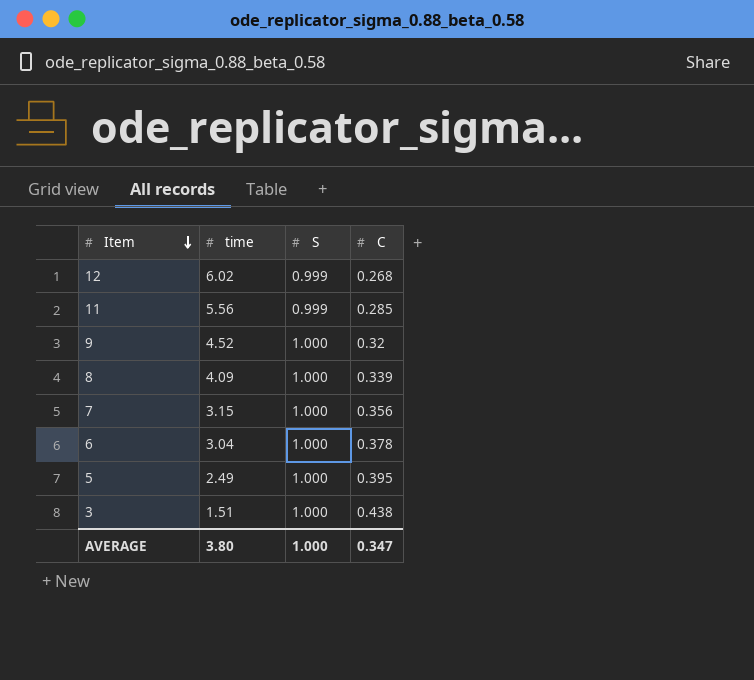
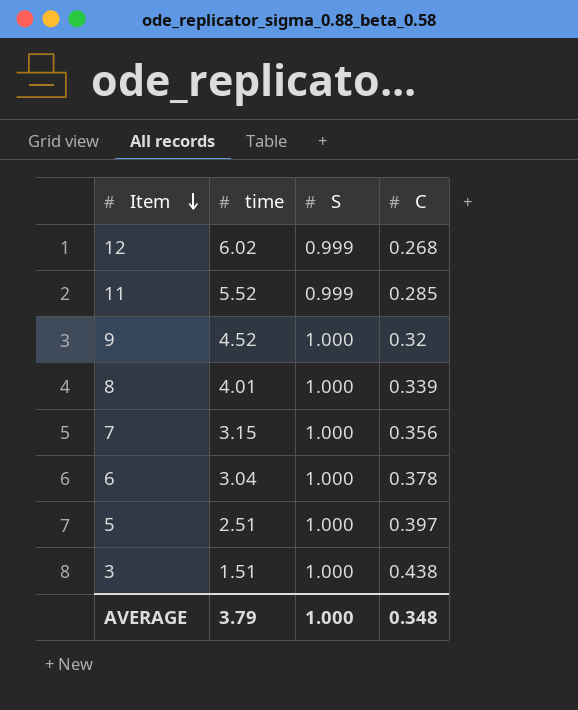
11 | time: 5.56 -> 5.52
8 | time: 4.09 -> 4.01
5 | time: 2.49 -> 2.51
5 | C: 0.395 -> 0.397
AVERAGE | time: 3.80 -> 3.79
AVERAGE | C: 0.347 -> 0.348

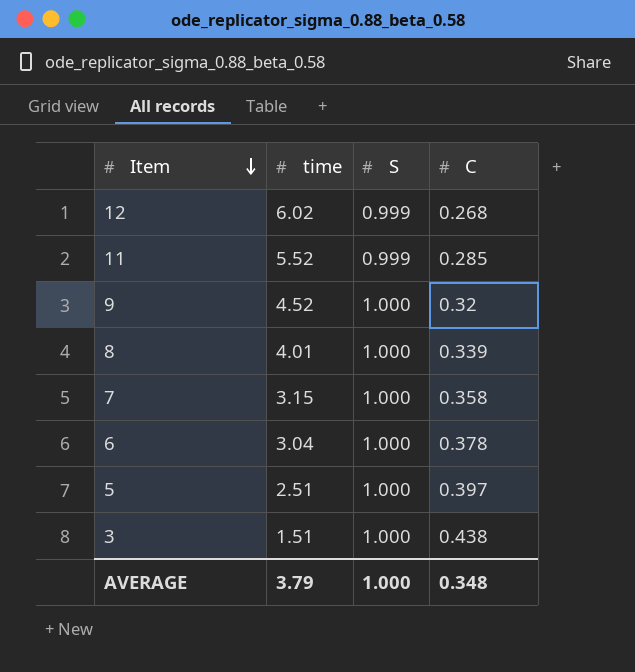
7 | C: 0.356 -> 0.358

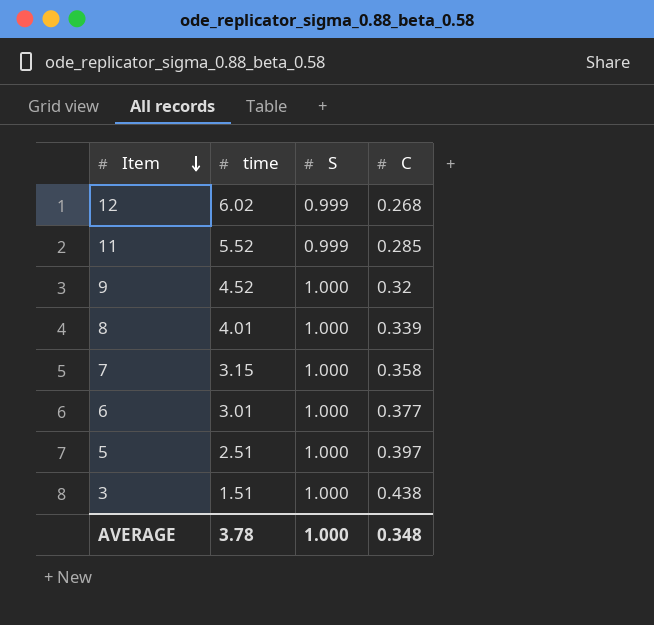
6 | time: 3.04 -> 3.01
6 | C: 0.378 -> 0.377
AVERAGE | time: 3.79 -> 3.78

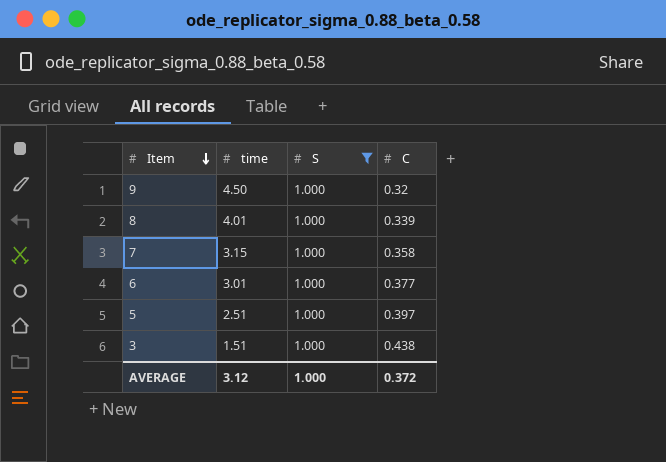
filter: none -> S = 1.000
9 | time: 4.52 -> 4.50
AVERAGE | time: 3.78 -> 3.12
AVERAGE | C: 0.348 -> 0.372

